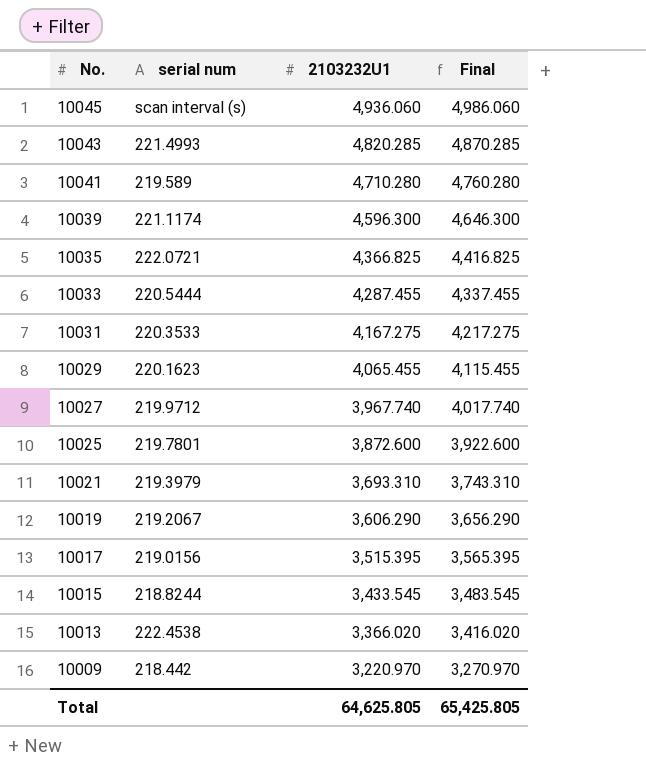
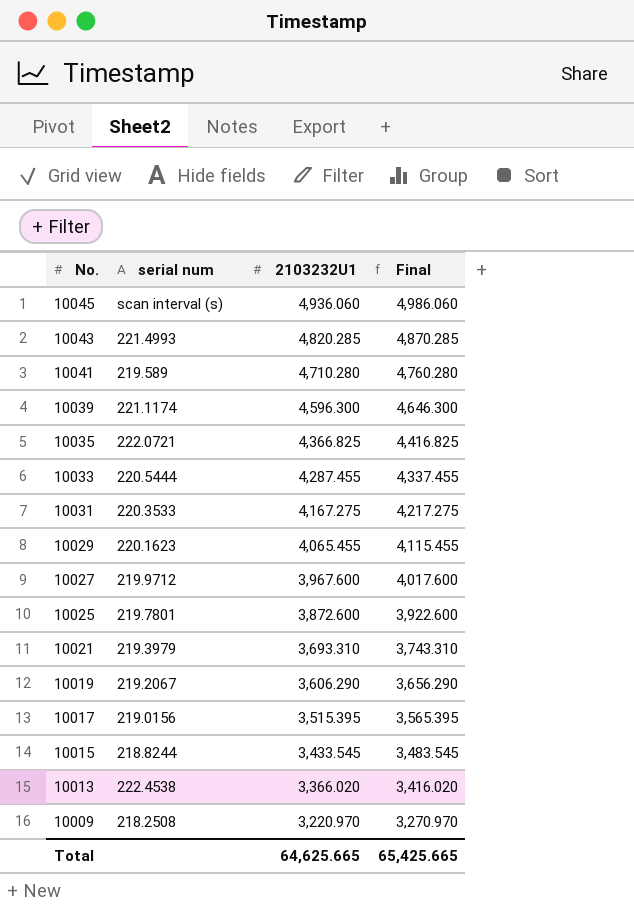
10027 | 2103232U1: 3,967.740 -> 3,967.600
10027 | Final: 4,017.740 -> 4,017.600
10009 | serial num: 218.442 -> 218.2508
Total | 2103232U1: 64,625.805 -> 64,625.665
Total | Final: 65,425.805 -> 65,425.665

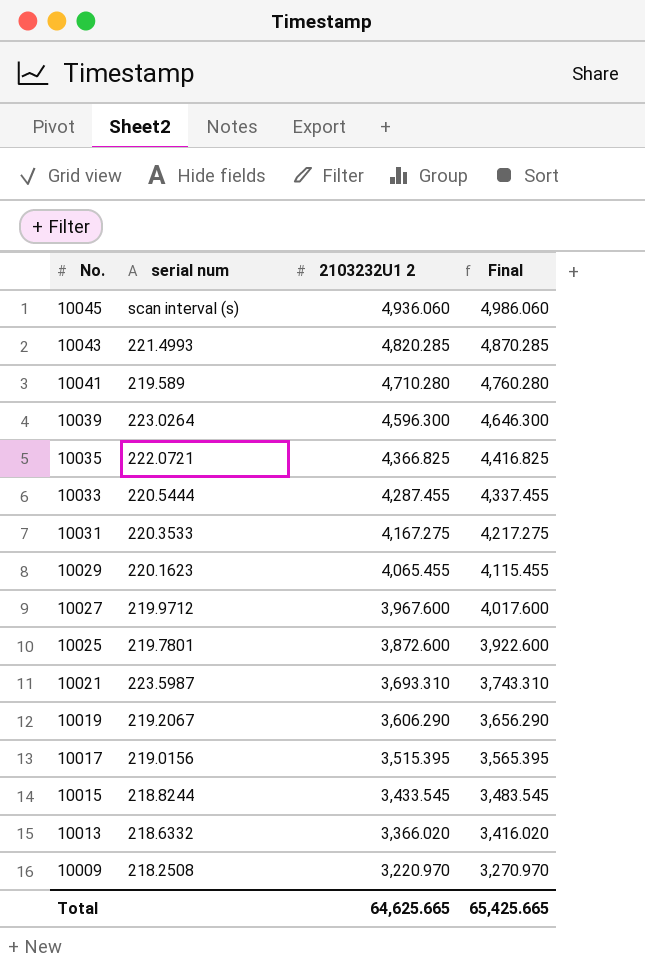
column name: 2103232U1 -> 2103232U1 2
10039 | serial num: 221.1174 -> 223.0264
10021 | serial num: 219.3979 -> 223.5987
10013 | serial num: 222.4538 -> 218.6332

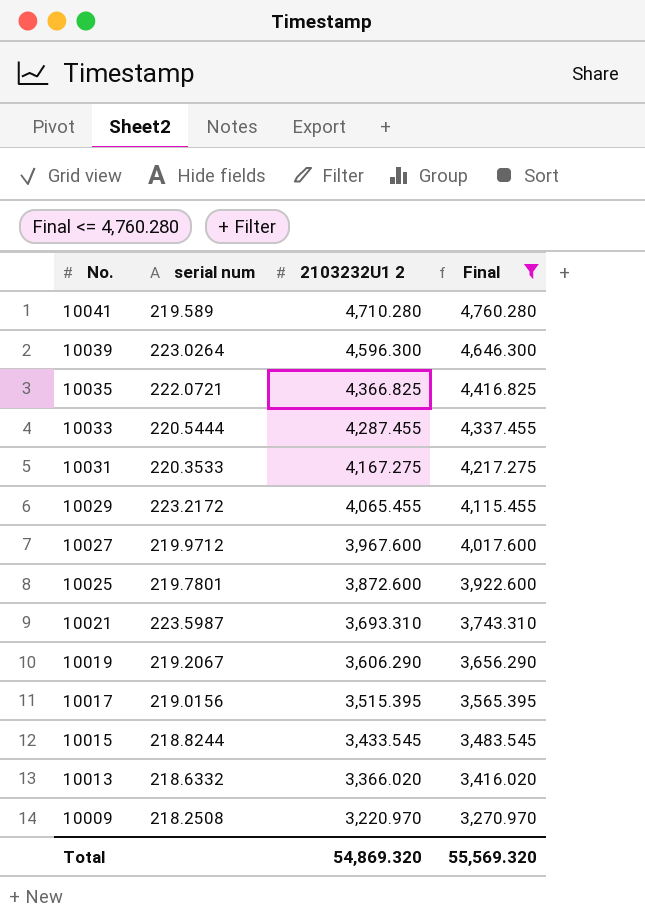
filter: none -> Final <= 4,760.280
10029 | serial num: 220.1623 -> 223.2172
Total | 2103232U1 2: 64,625.665 -> 54,869.320
Total | Final: 65,425.665 -> 55,569.320

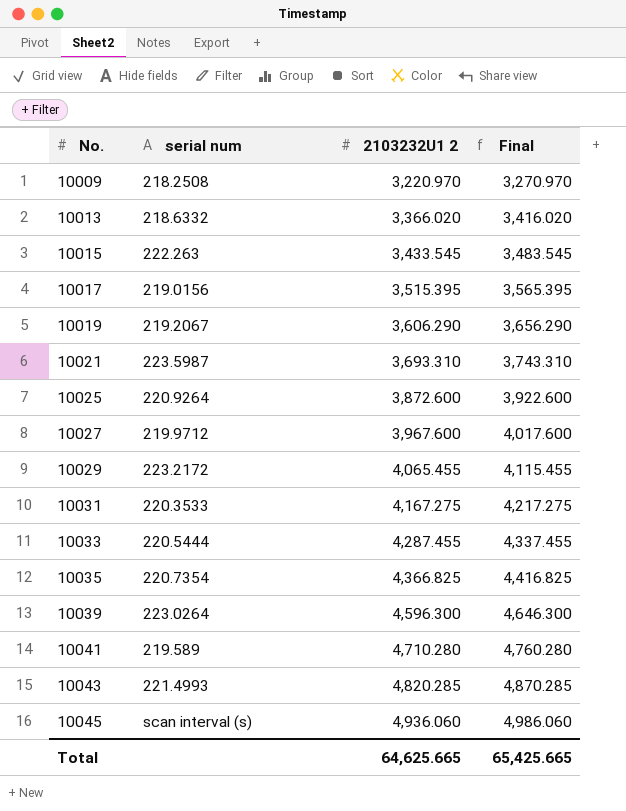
filter: Final <= 4,760.280 -> none
row order: No. descending -> No. ascending
10015 | serial num: 218.8244 -> 222.263
10025 | serial num: 219.7801 -> 220.9264
10035 | serial num: 222.0721 -> 220.7354
Total | 2103232U1 2: 54,869.320 -> 64,625.665
Total | Final: 55,569.320 -> 65,425.665

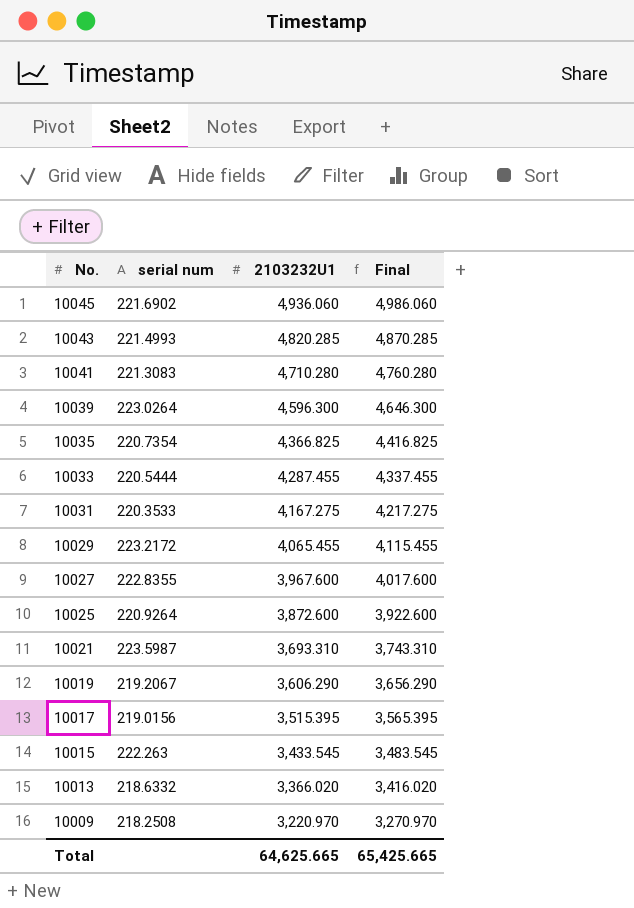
row order: No. ascending -> No. descending
column name: 2103232U1 2 -> 2103232U1
10045 | serial num: scan interval (s) -> 221.6902
10041 | serial num: 219.589 -> 221.3083
10027 | serial num: 219.9712 -> 222.8355

